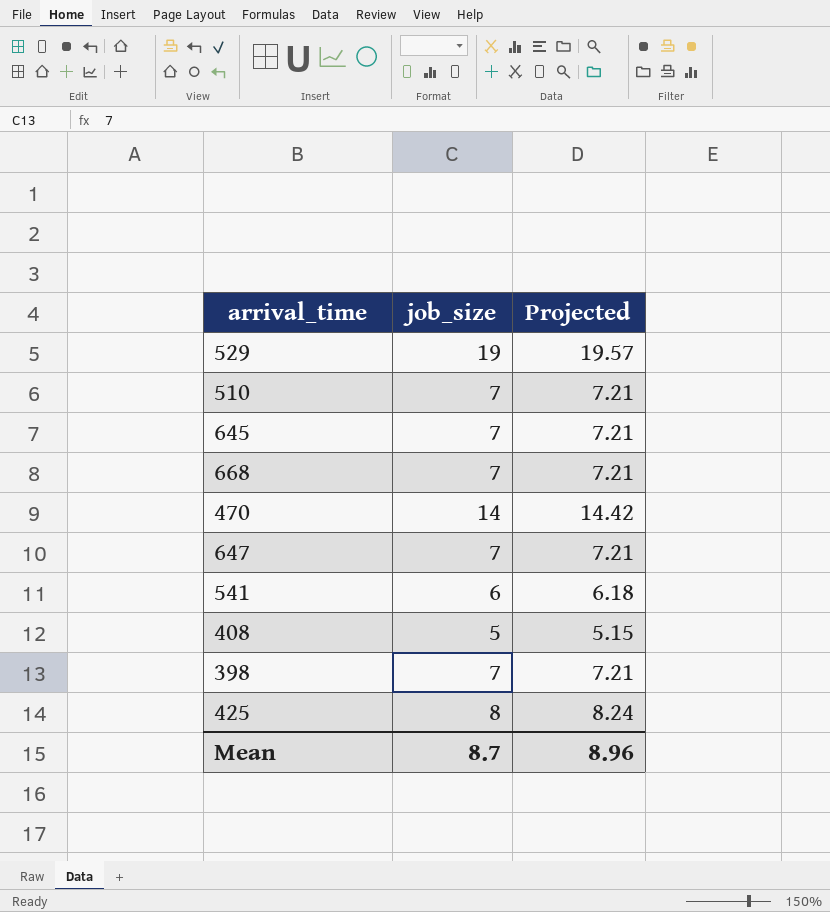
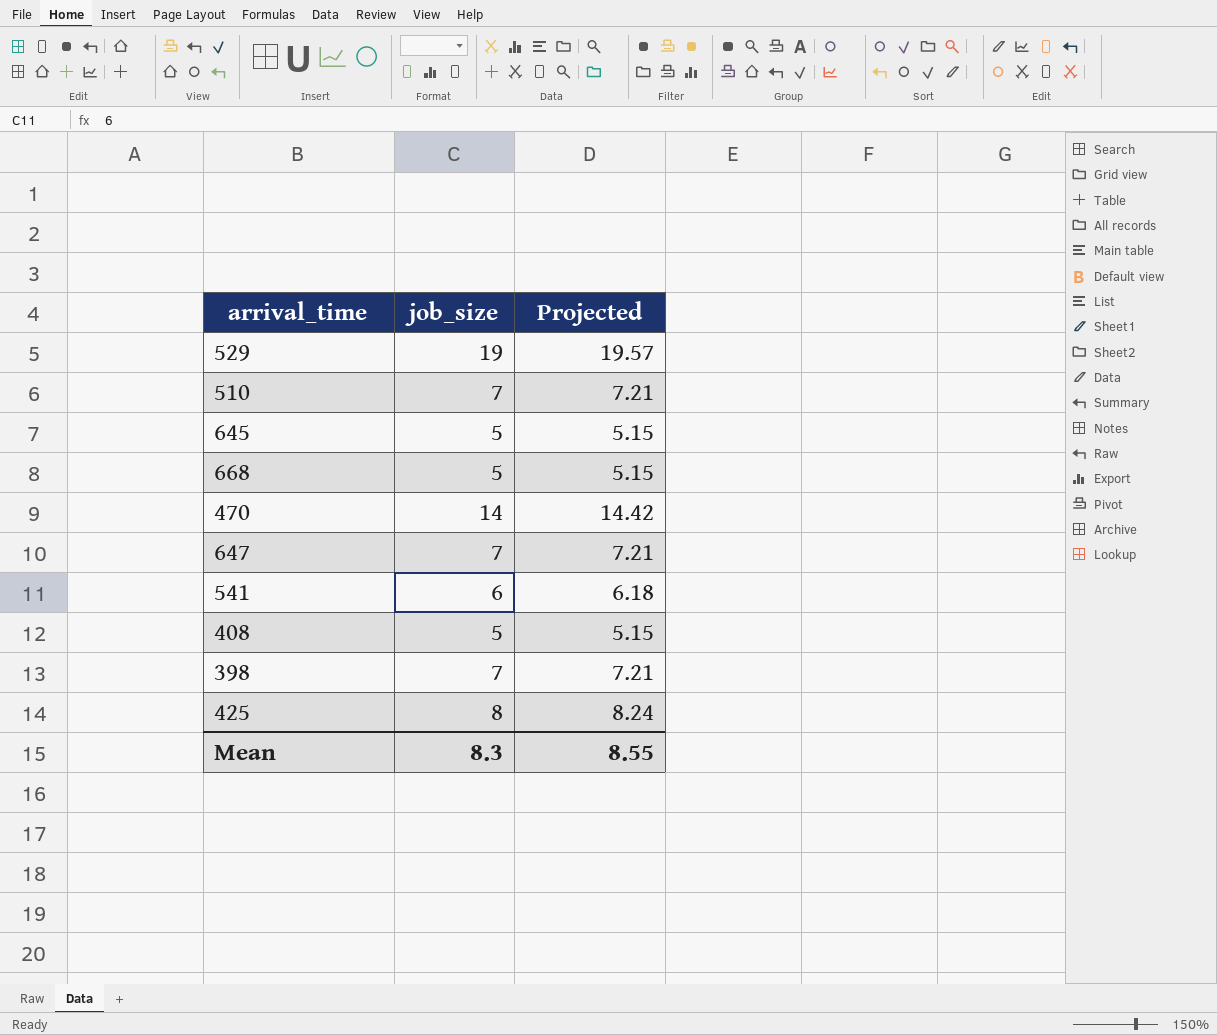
645 | job_size: 7 -> 5
645 | Projected: 7.21 -> 5.15
668 | job_size: 7 -> 5
668 | Projected: 7.21 -> 5.15
Mean | job_size: 8.7 -> 8.3
Mean | Projected: 8.96 -> 8.55

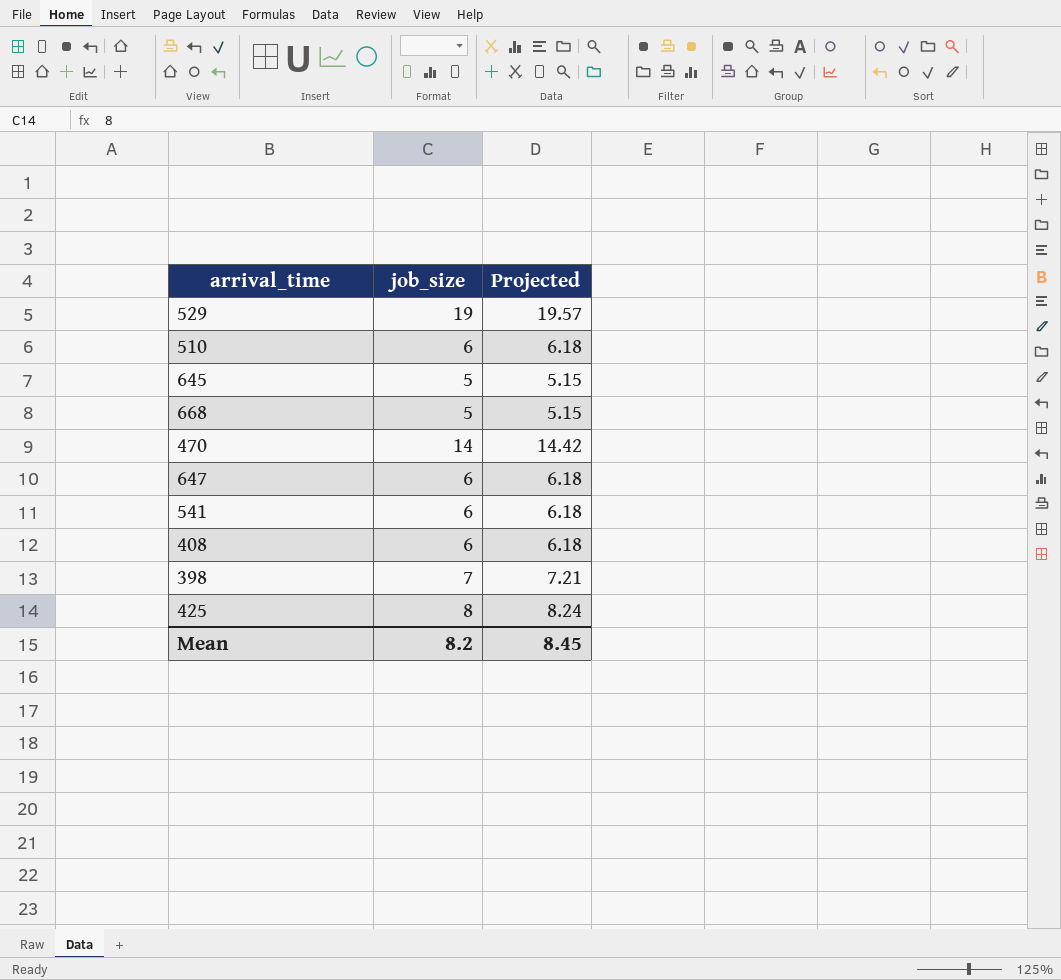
510 | job_size: 7 -> 6
510 | Projected: 7.21 -> 6.18
647 | job_size: 7 -> 6
647 | Projected: 7.21 -> 6.18
408 | job_size: 5 -> 6
408 | Projected: 5.15 -> 6.18
Mean | job_size: 8.3 -> 8.2
Mean | Projected: 8.55 -> 8.45

